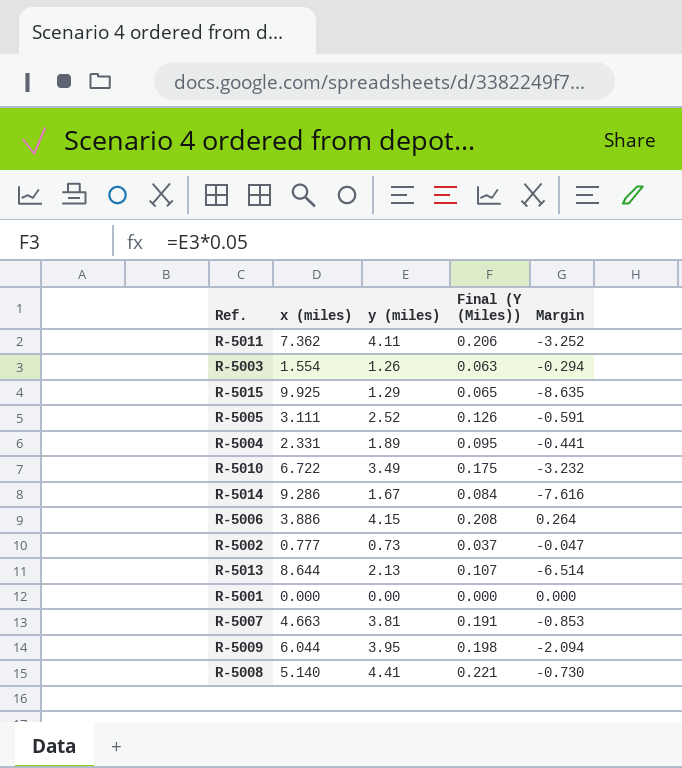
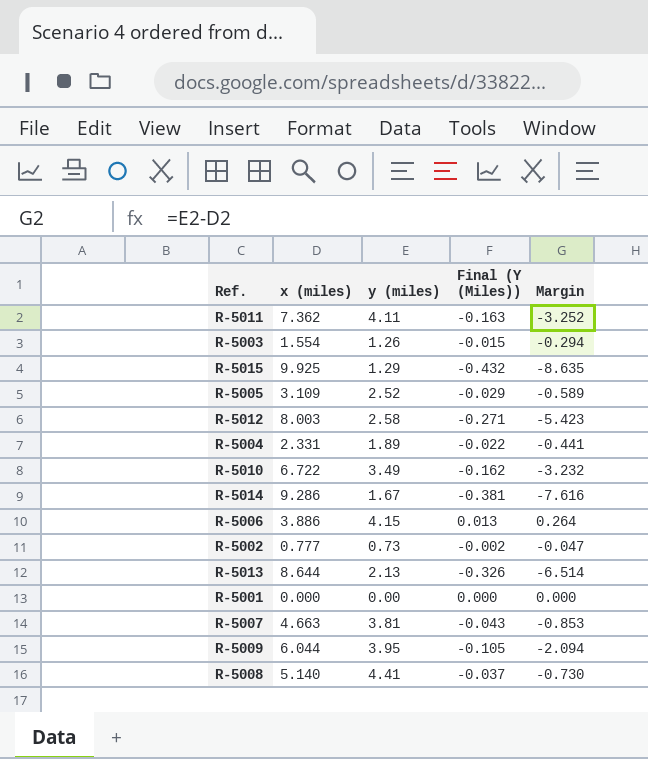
column Final (Y (Miles)) | formula: [y (miles)] * 0.05 -> [Margin] * 0.05
R-5005 | x (miles): 3.111 -> 3.109
R-5005 | Margin: -0.591 -> -0.589
row R-5012: none -> 8.003 | 2.58 | -0.271 | -5.423

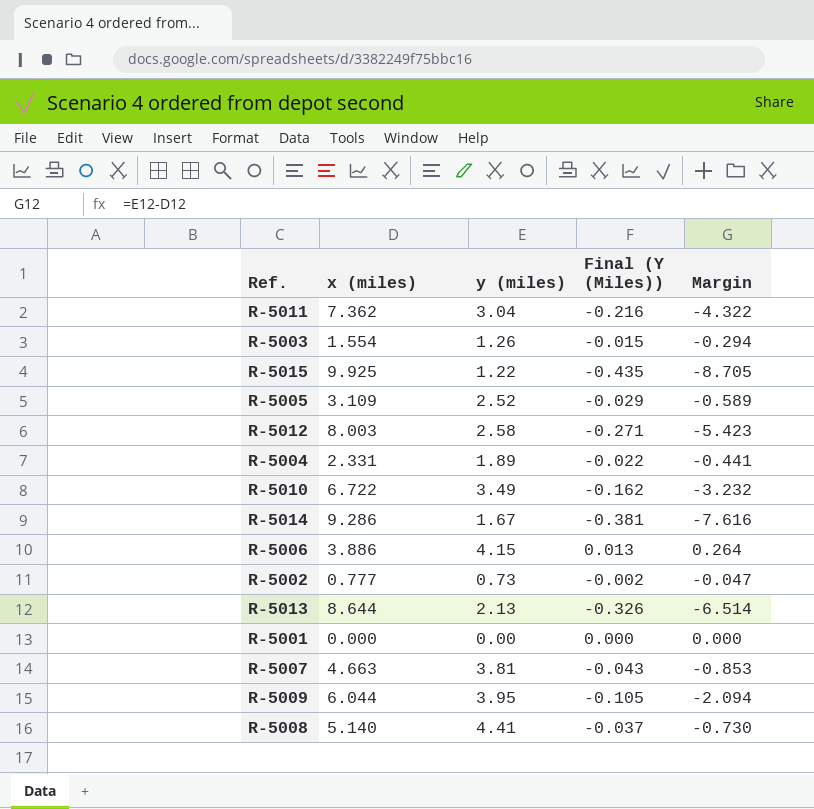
R-5011 | y (miles): 4.11 -> 3.04
R-5011 | Final (Y (Miles)): -0.163 -> -0.216
R-5011 | Margin: -3.252 -> -4.322
R-5015 | y (miles): 1.29 -> 1.22
R-5015 | Final (Y (Miles)): -0.432 -> -0.435
R-5015 | Margin: -8.635 -> -8.705

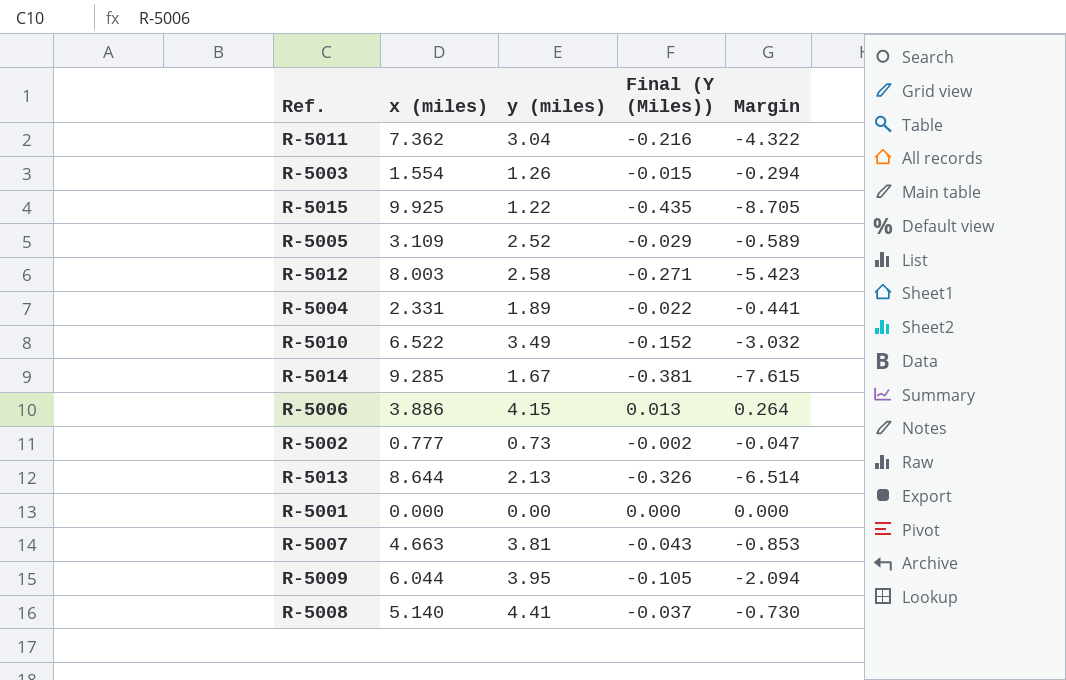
R-5010 | x (miles): 6.722 -> 6.522
R-5010 | Final (Y (Miles)): -0.162 -> -0.152
R-5010 | Margin: -3.232 -> -3.032
R-5014 | x (miles): 9.286 -> 9.285
R-5014 | Margin: -7.616 -> -7.615

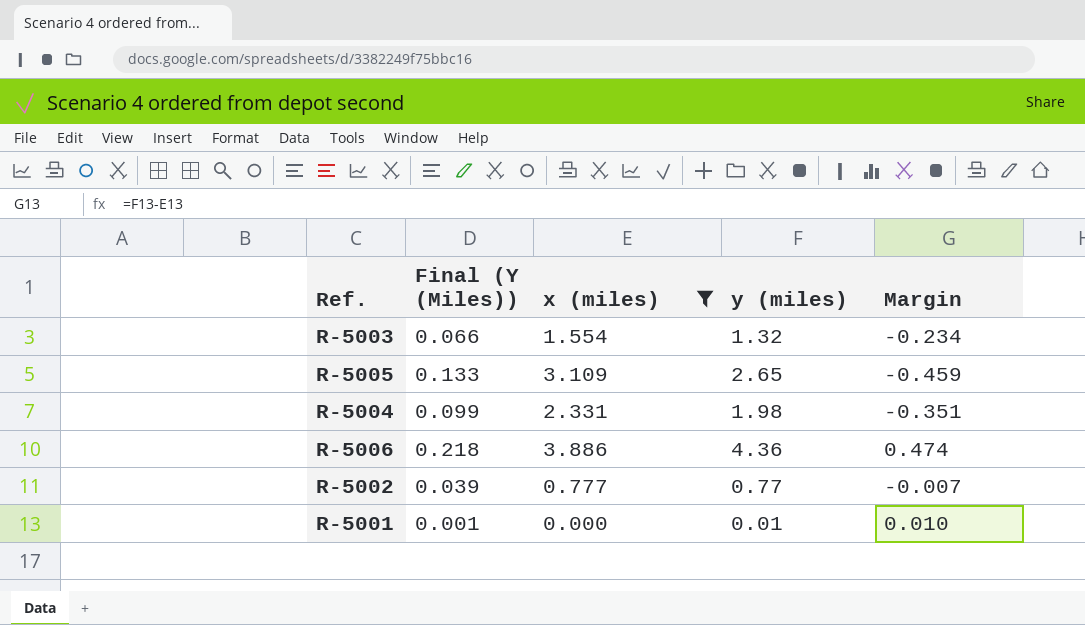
filter: none -> x (miles) <= 3.886
column Final (Y (Miles)) | formula: [Margin] * 0.05 -> [y (miles)] * 0.05
column Final (Y (Miles)) | position: 4 -> 2
R-5003 | y (miles): 1.26 -> 1.32
R-5003 | Margin: -0.294 -> -0.234
R-5005 | y (miles): 2.52 -> 2.65
R-5005 | Margin: -0.589 -> -0.459
R-5004 | y (miles): 1.89 -> 1.98
R-5004 | Margin: -0.441 -> -0.351
R-5006 | y (miles): 4.15 -> 4.36
R-5006 | Margin: 0.264 -> 0.474
R-5002 | y (miles): 0.73 -> 0.77
R-5002 | Margin: -0.047 -> -0.007
R-5001 | y (miles): 0.00 -> 0.01
R-5001 | Margin: 0.000 -> 0.010

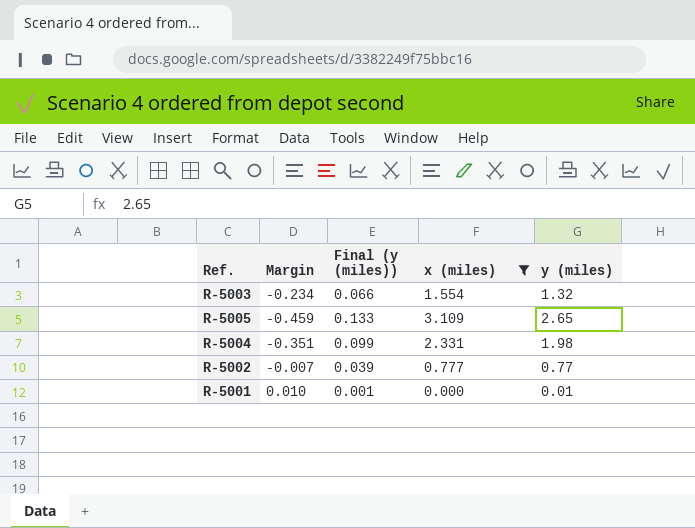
column Margin | position: 5 -> 2
column name: Final (Y (Miles)) -> Final (y (miles))
row R-5006: 0.218 | 3.886 | 4.36 | 0.474 -> none

